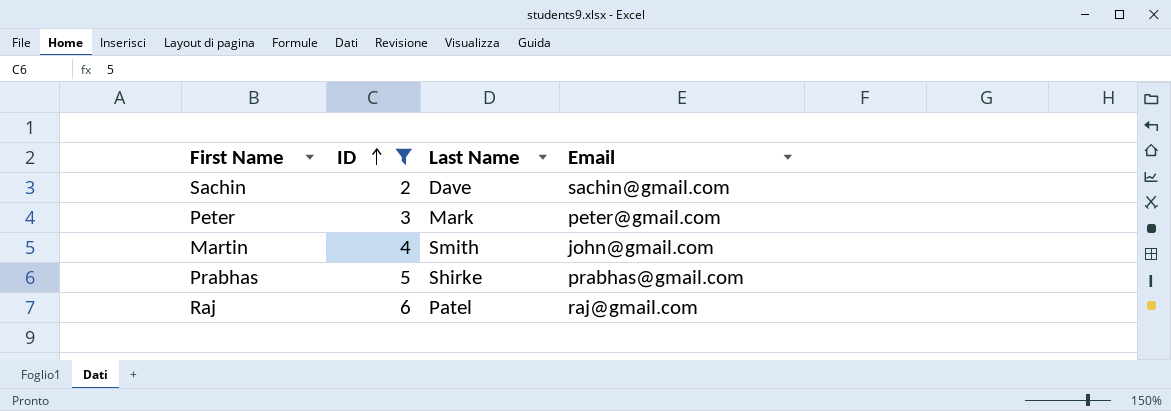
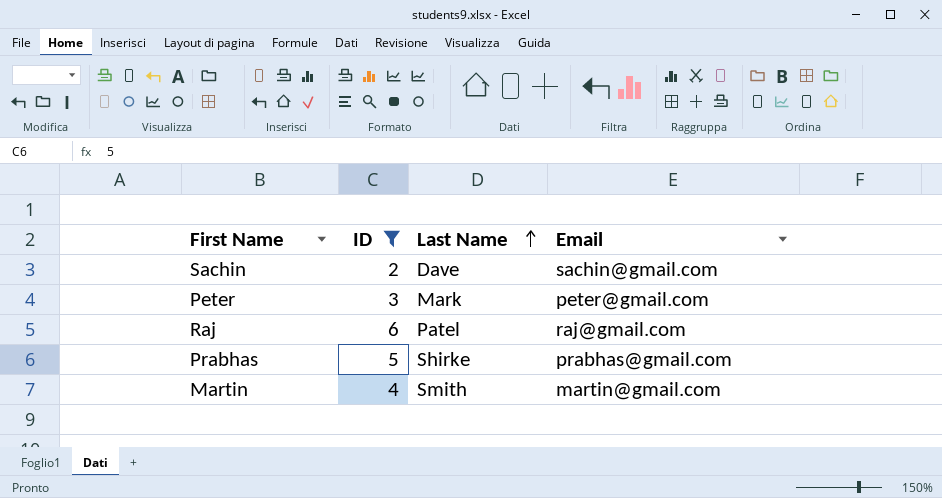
row order: ID ascending -> Last Name ascending
Martin | Email: john@gmail.com -> martin@gmail.com

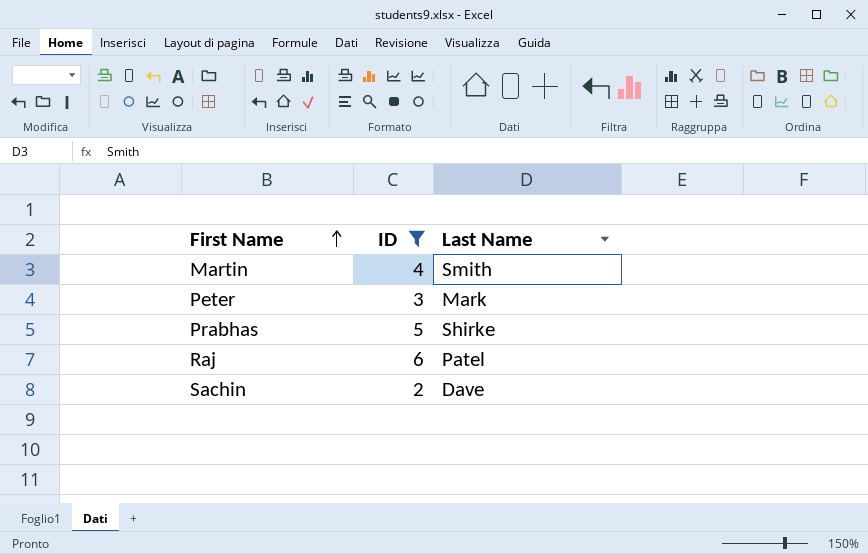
row order: Last Name ascending -> First Name ascending
column Email | position: 4 -> none

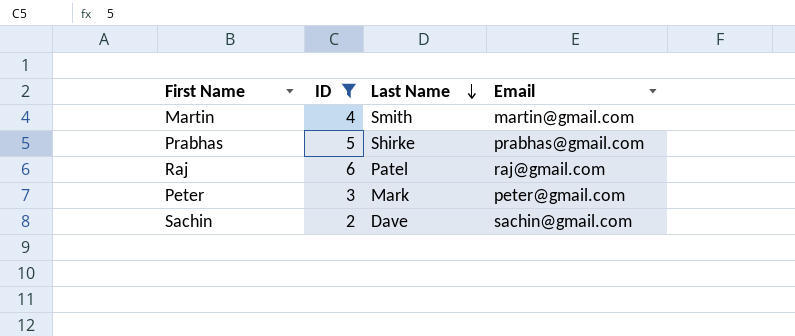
row order: First Name ascending -> Last Name descending
column Email | position: none -> 4

